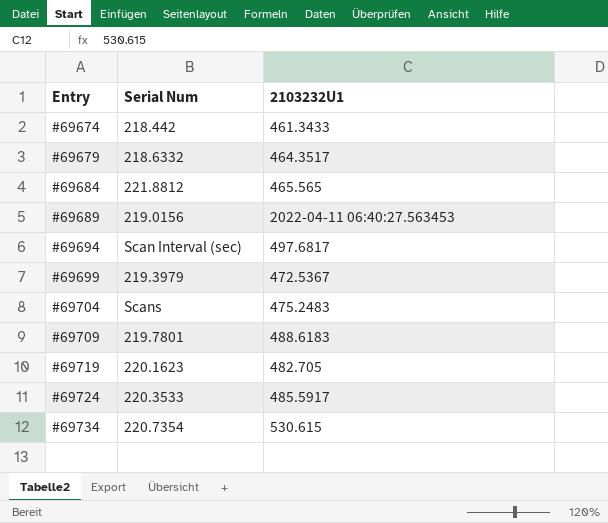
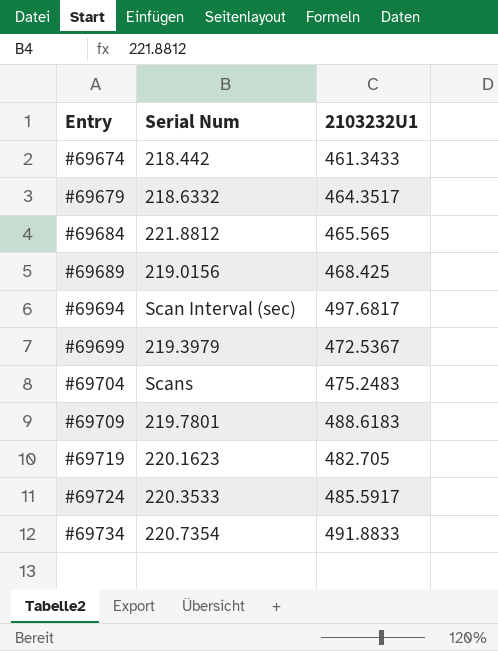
#69689 | 2103232U1: 2022-04-11 06:40:27.563453 -> 468.425
#69734 | 2103232U1: 530.615 -> 491.8833

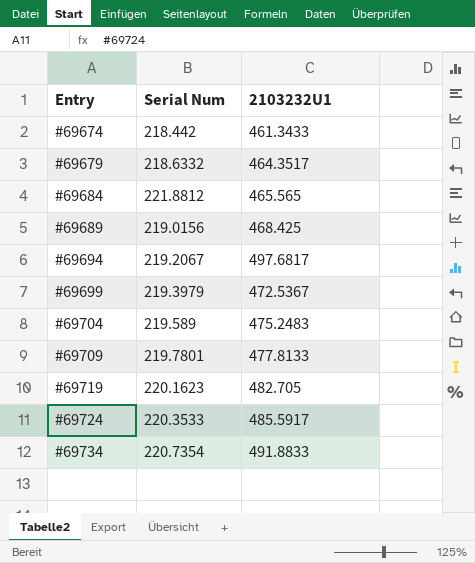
#69694 | Serial Num: Scan Interval (sec) -> 219.2067
#69704 | Serial Num: Scans -> 219.589
#69709 | 2103232U1: 488.6183 -> 477.8133

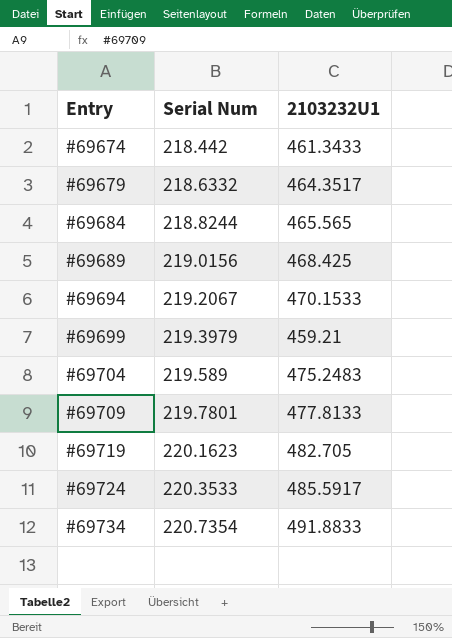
#69684 | Serial Num: 221.8812 -> 218.8244
#69694 | 2103232U1: 497.6817 -> 470.1533
#69699 | 2103232U1: 472.5367 -> 459.21

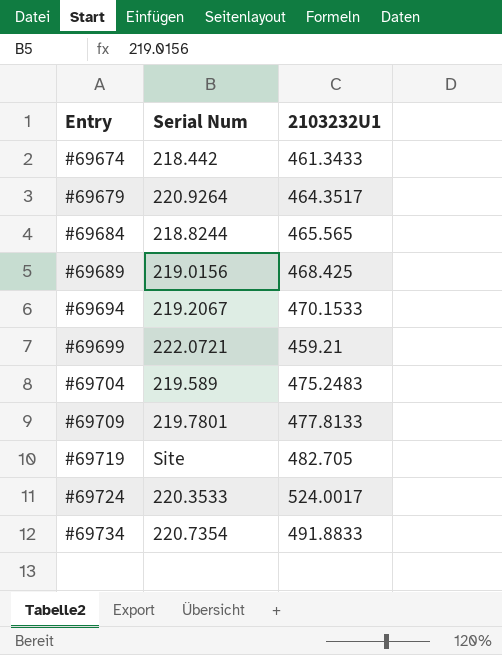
#69679 | Serial Num: 218.6332 -> 220.9264
#69699 | Serial Num: 219.3979 -> 222.0721
#69719 | Serial Num: 220.1623 -> Site
#69724 | 2103232U1: 485.5917 -> 524.0017

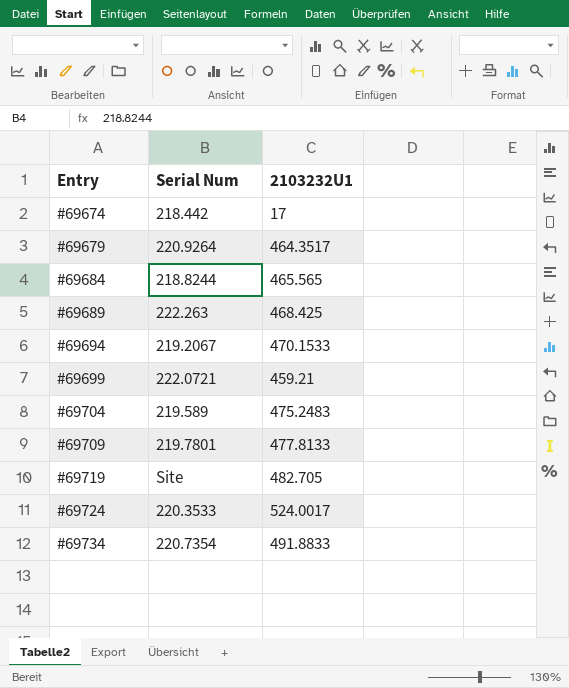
#69674 | 2103232U1: 461.3433 -> 17
#69689 | Serial Num: 219.0156 -> 222.263

